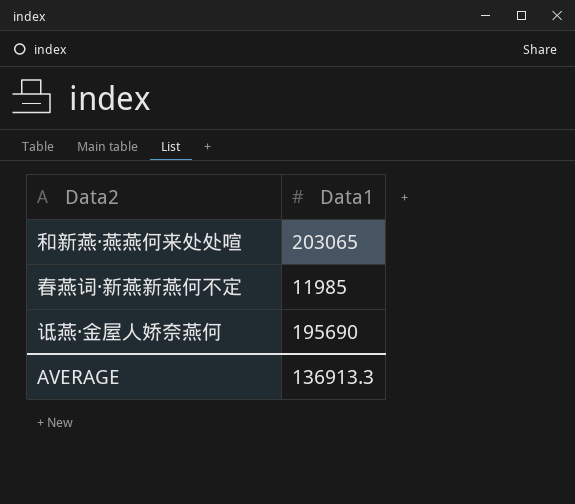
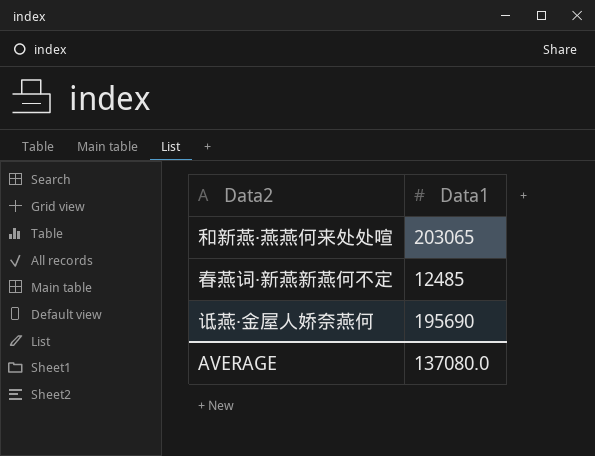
春燕词·新燕新燕何不定 | Data1: 11985 -> 12485
AVERAGE | Data1: 136913.3 -> 137080.0

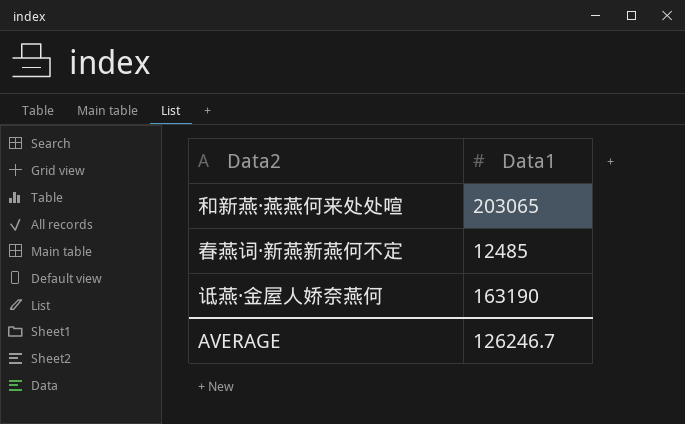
诋燕·金屋人娇奈燕何 | Data1: 195690 -> 163190
AVERAGE | Data1: 137080.0 -> 126246.7

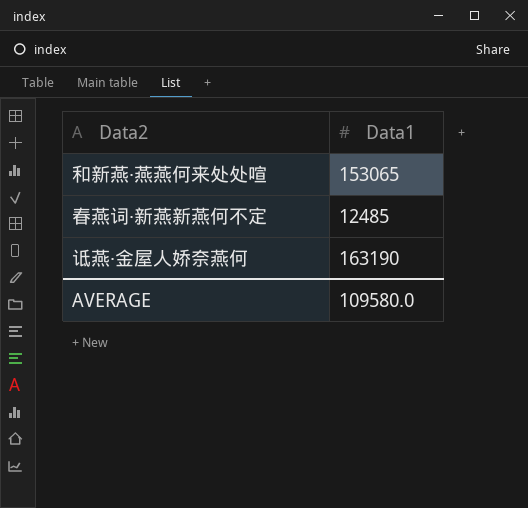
和新燕·燕燕何来处处喧 | Data1: 203065 -> 153065
AVERAGE | Data1: 126246.7 -> 109580.0

